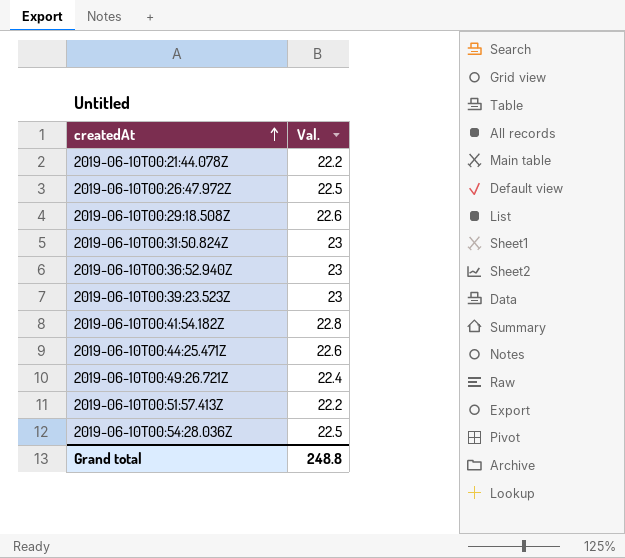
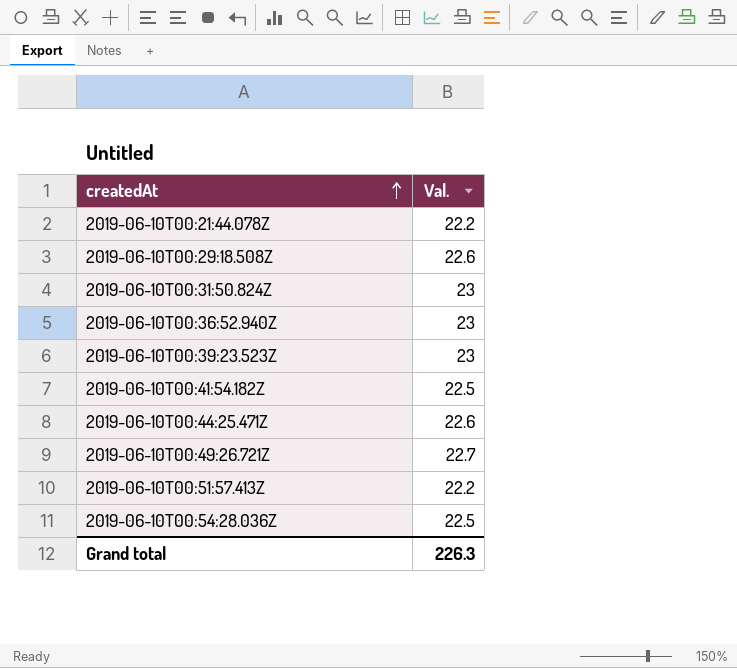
row 2019-06-10T00:26:47.972Z: 22.5 -> none
2019-06-10T00:41:54.182Z | Val.: 22.8 -> 22.5
2019-06-10T00:49:26.721Z | Val.: 22.4 -> 22.7
Grand total | Val.: 248.8 -> 226.3

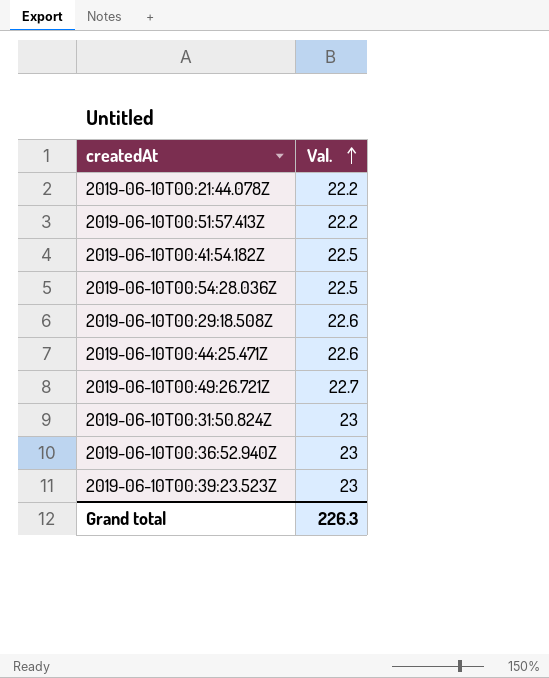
row order: createdAt ascending -> Val. ascending

